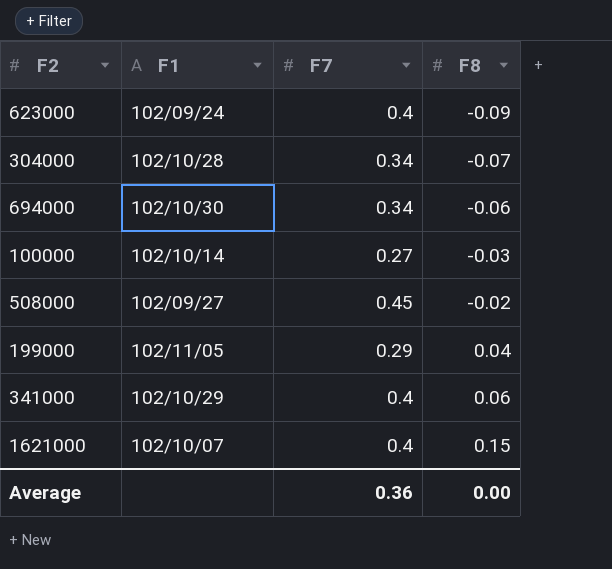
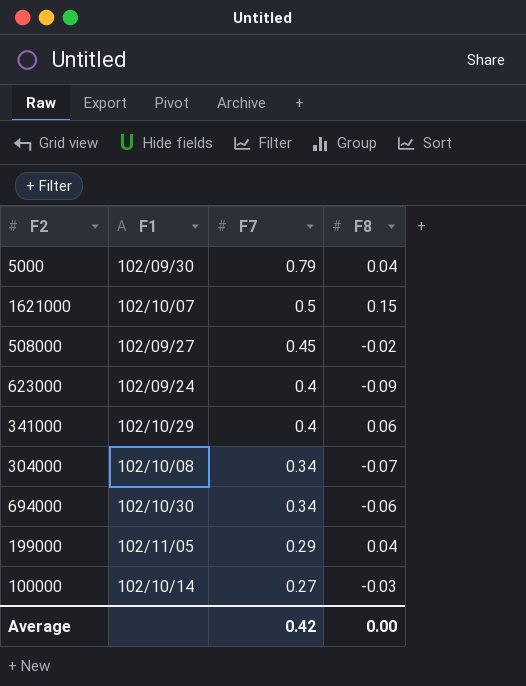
row order: F8 ascending -> F7 descending
row 5000: none -> 102/09/30 | 0.79 | 0.04
1621000 | F7: 0.4 -> 0.5
304000 | F1: 102/10/28 -> 102/10/08
Average | F7: 0.36 -> 0.42

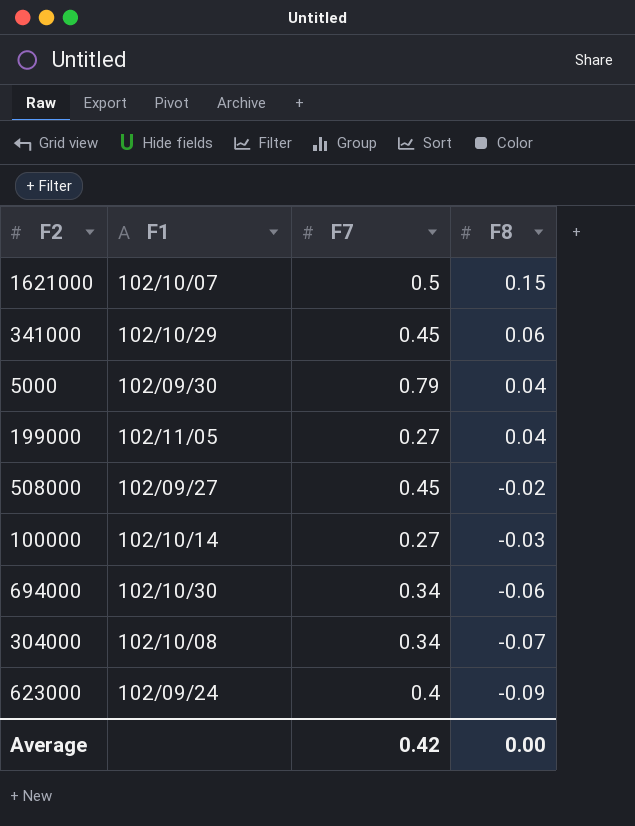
row order: F7 descending -> F8 descending
341000 | F7: 0.4 -> 0.45
199000 | F7: 0.29 -> 0.27

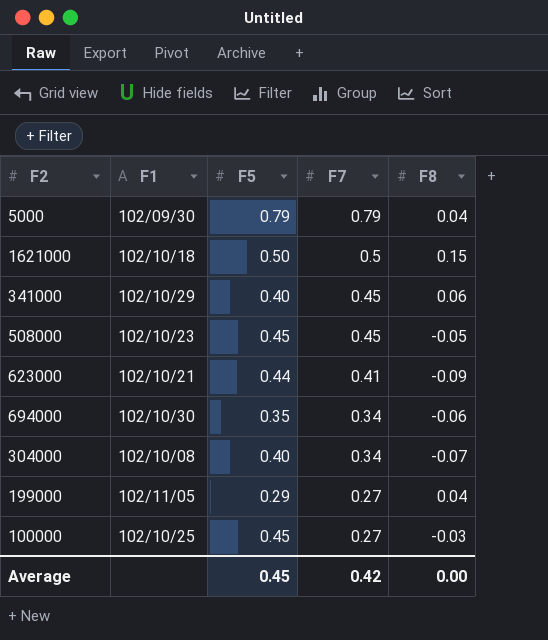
row order: F8 descending -> F7 descending
column F5 | position: none -> 3
1621000 | F1: 102/10/07 -> 102/10/18
508000 | F1: 102/09/27 -> 102/10/23
508000 | F8: -0.02 -> -0.05
623000 | F1: 102/09/24 -> 102/10/21
623000 | F7: 0.4 -> 0.41
100000 | F1: 102/10/14 -> 102/10/25

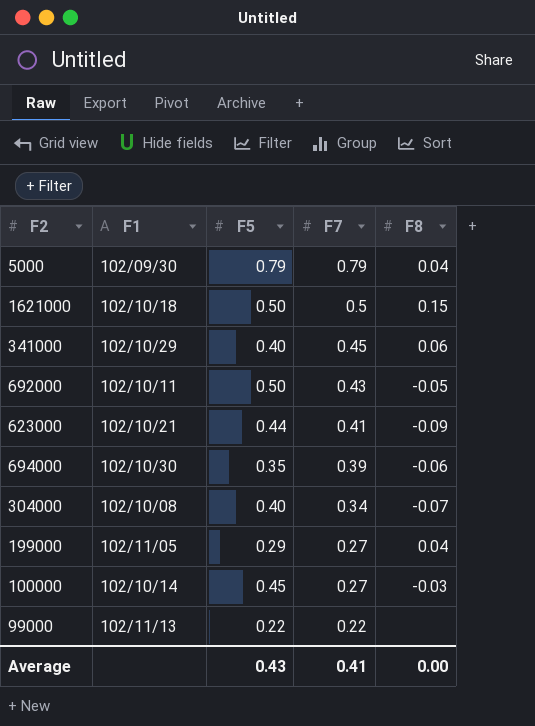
row 508000: 102/10/23 | 0.45 | 0.45 | -0.05 -> none
row 692000: none -> 102/10/11 | 0.50 | 0.43 | -0.05
694000 | F7: 0.34 -> 0.39
100000 | F1: 102/10/25 -> 102/10/14
row 99000: none -> 102/11/13 | 0.22 | 0.22 | none
Average | F5: 0.45 -> 0.43
Average | F7: 0.42 -> 0.41

